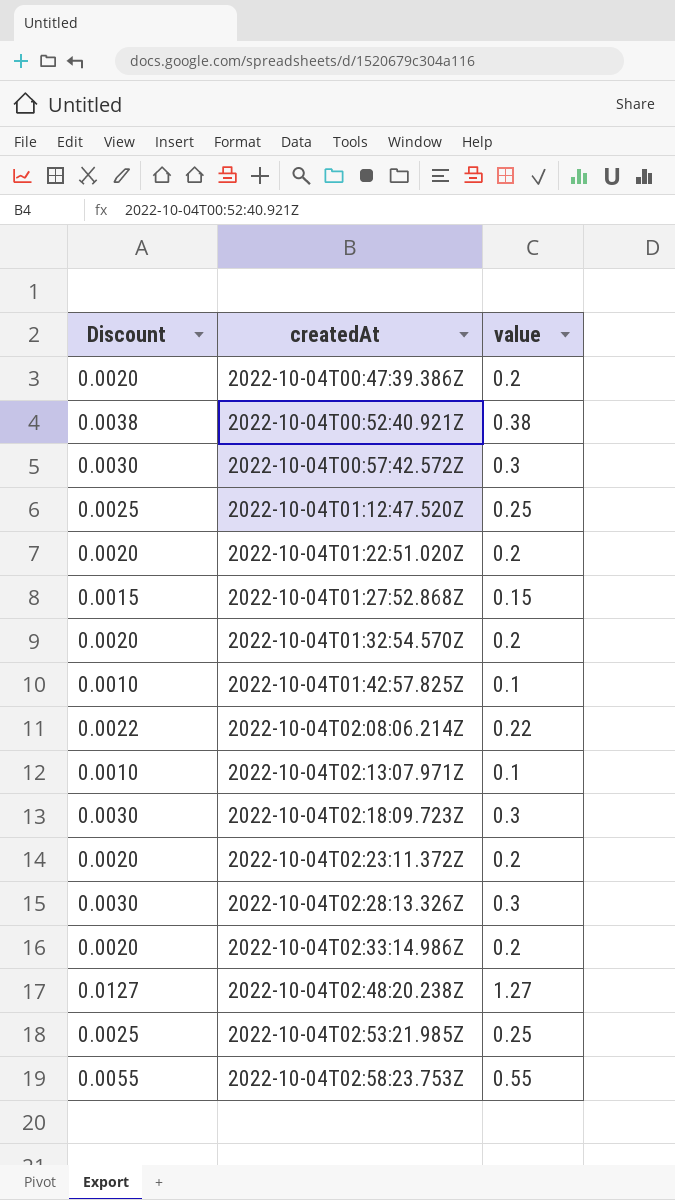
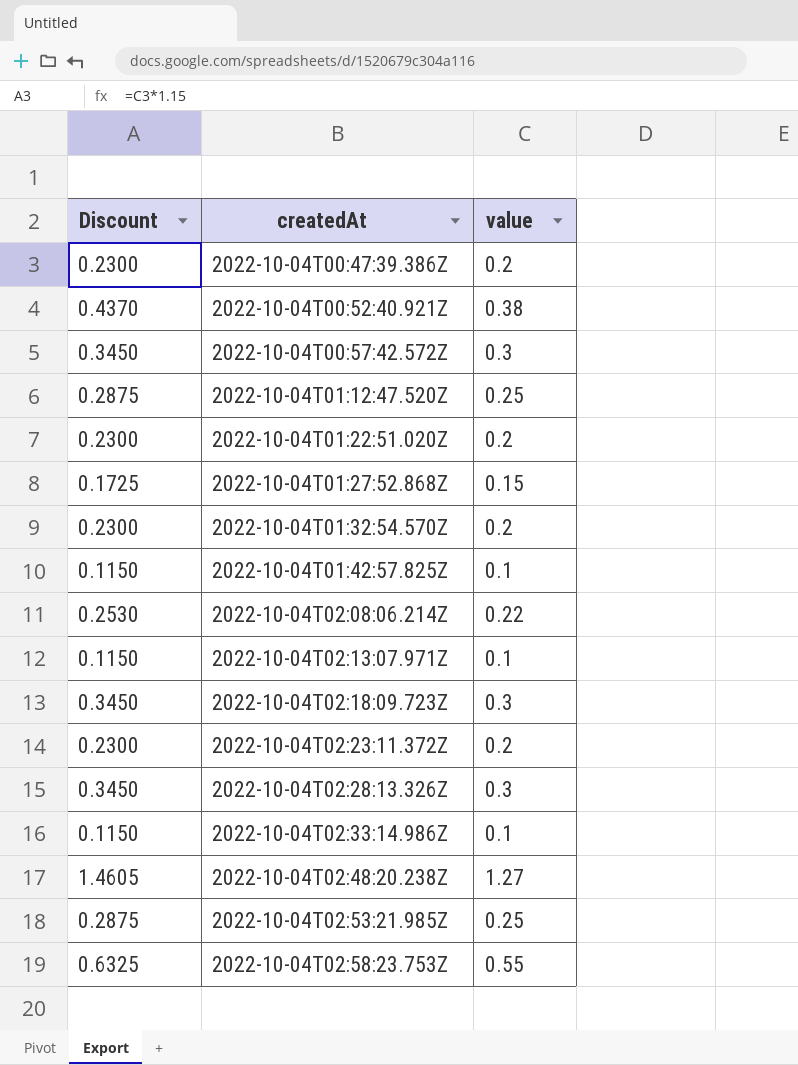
column Discount | formula: [value] * 0.01 -> [value] * 1.15
2022-10-04T02:33:14.986Z | value: 0.2 -> 0.1

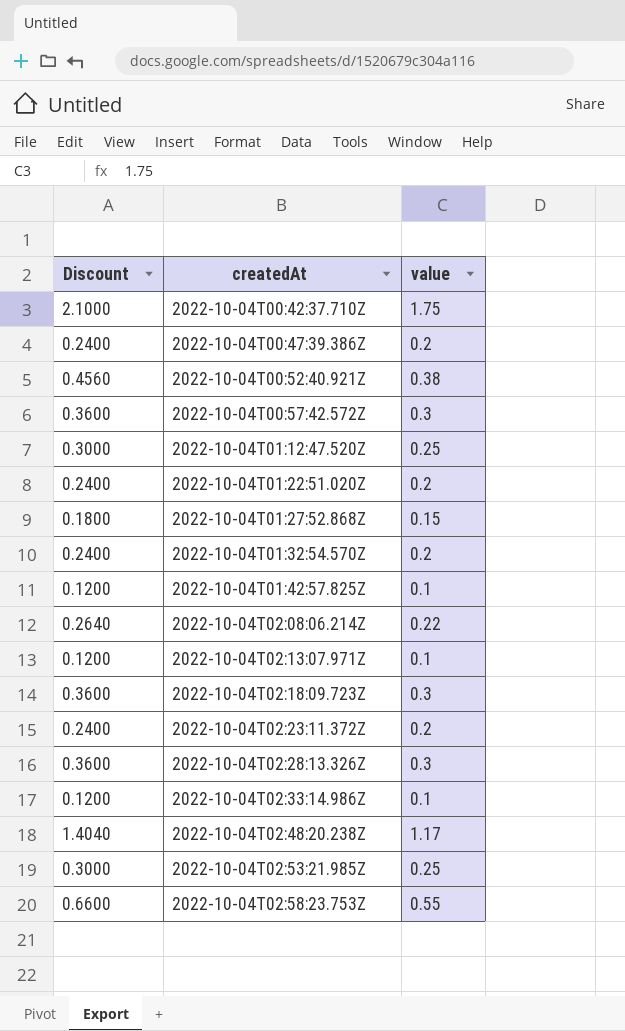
column Discount | formula: [value] * 1.15 -> [value] * 1.2
row 2022-10-04T00:42:37.710Z: none -> 2.1000 | 1.75
2022-10-04T02:48:20.238Z | value: 1.27 -> 1.17

